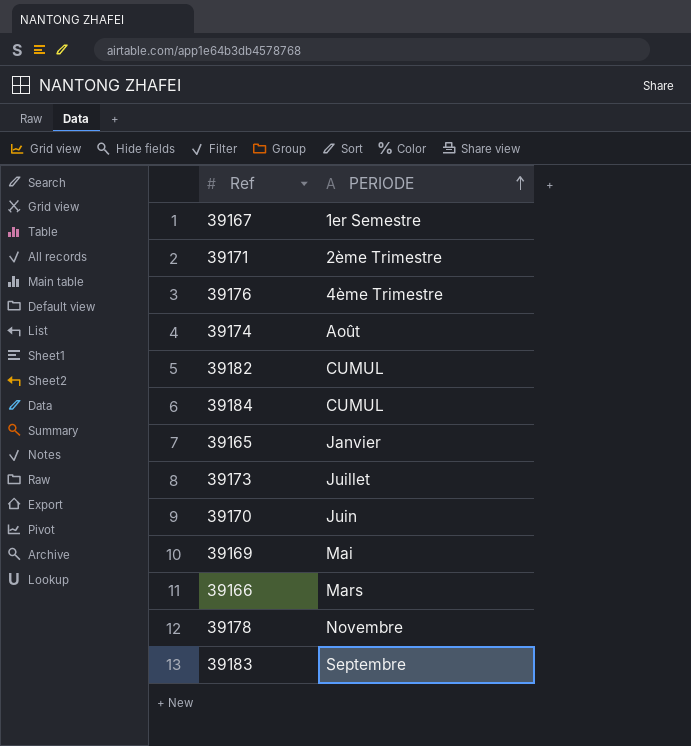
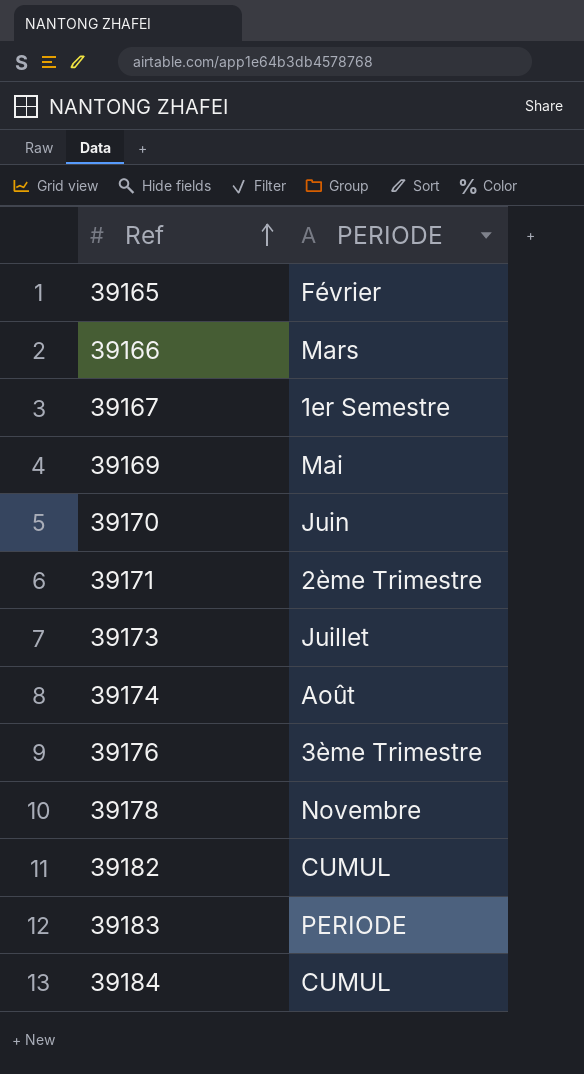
row order: PERIODE ascending -> Ref ascending
39165 | PERIODE: Janvier -> Février
39176 | PERIODE: 4ème Trimestre -> 3ème Trimestre
39183 | PERIODE: Septembre -> PERIODE

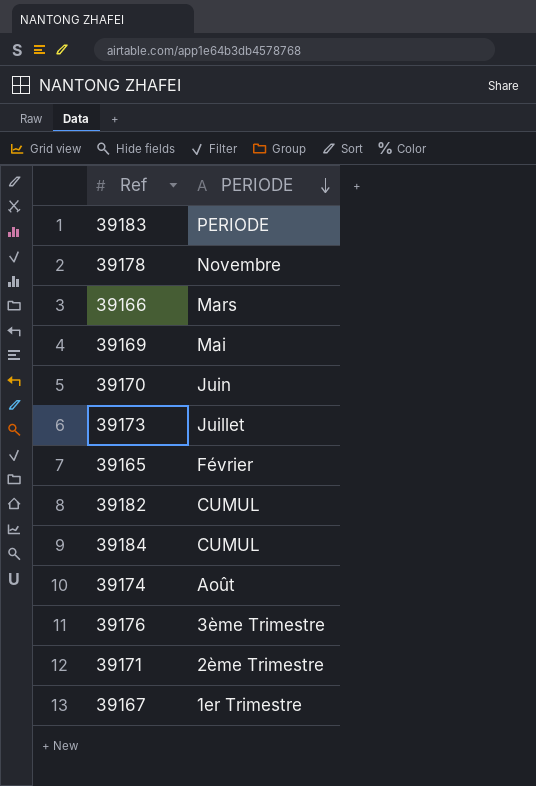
row order: Ref ascending -> PERIODE descending
39167 | PERIODE: 1er Semestre -> 1er Trimestre

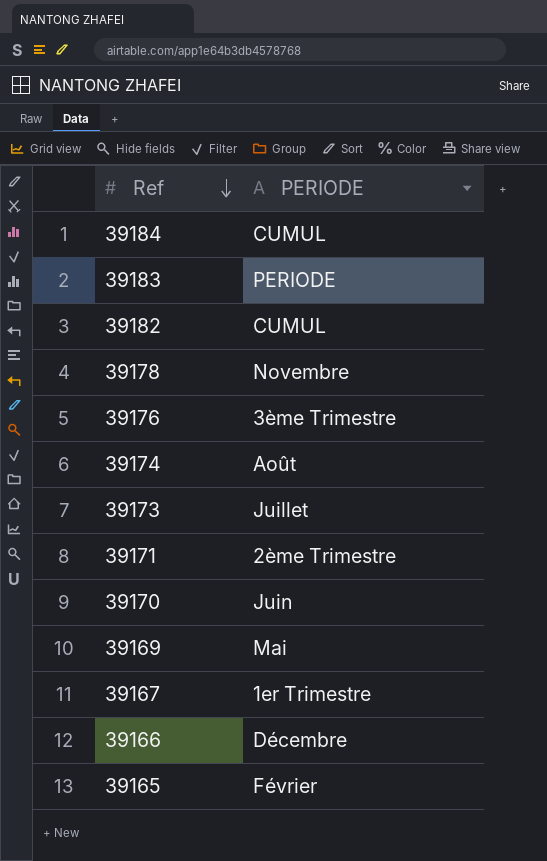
row order: PERIODE descending -> Ref descending
39166 | PERIODE: Mars -> Décembre

